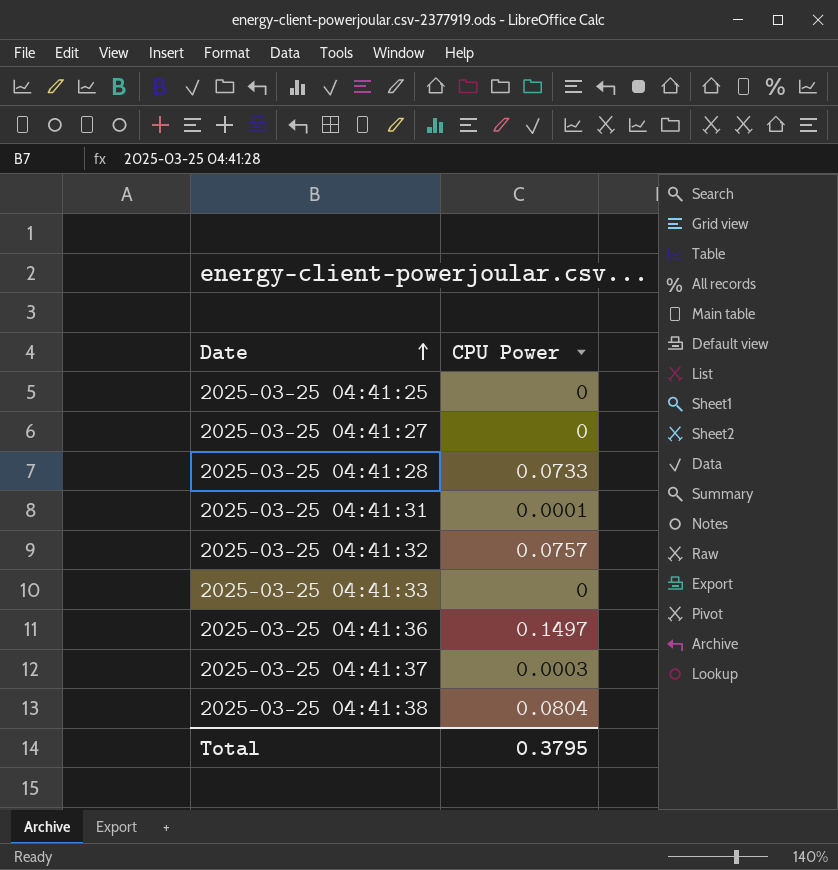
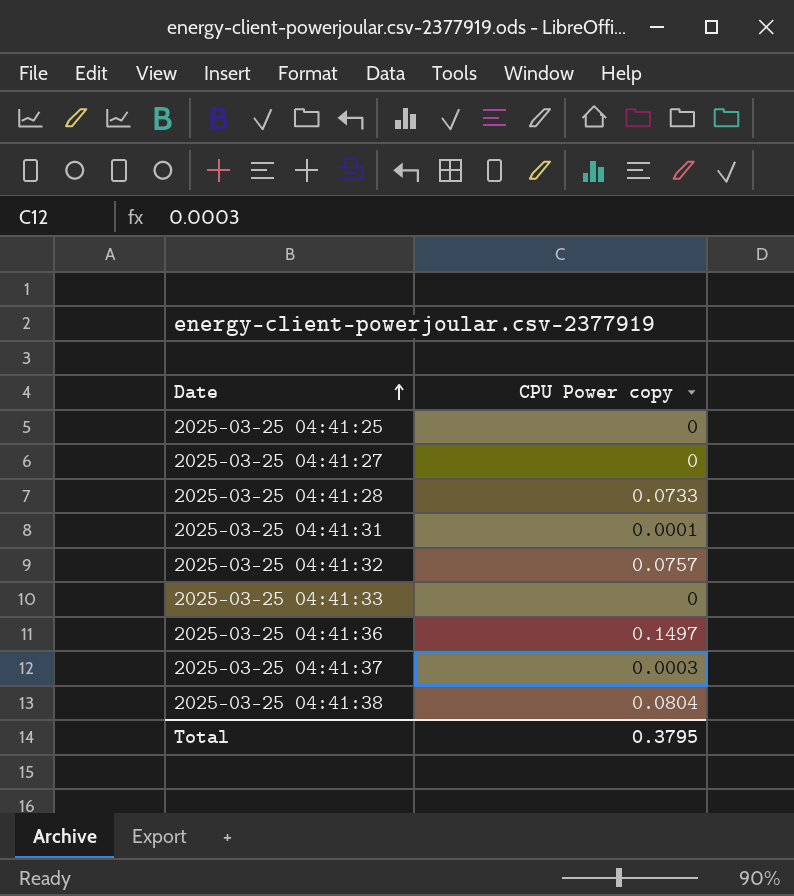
column name: CPU Power -> CPU Power copy

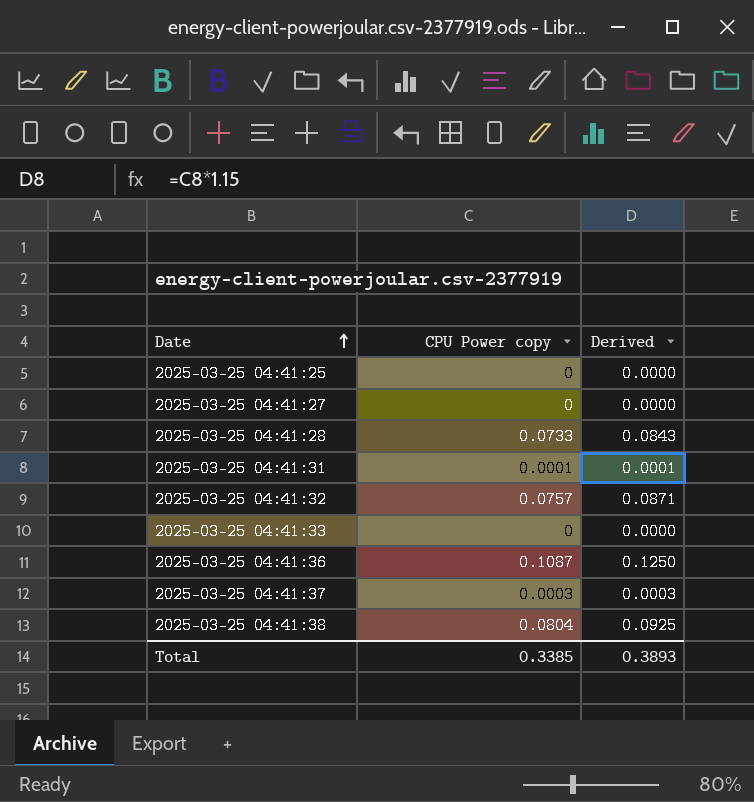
column Derived | formula: none -> [CPU Power copy] * 1.15
2025-03-25 04:41:36 | CPU Power copy: 0.1497 -> 0.1087
Total | CPU Power copy: 0.3795 -> 0.3385

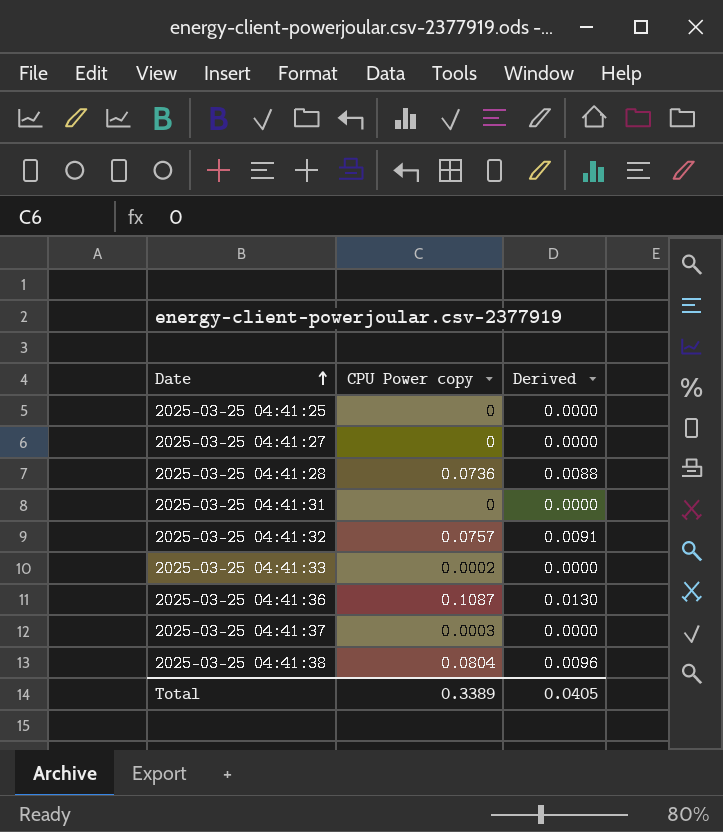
column Derived | formula: [CPU Power copy] * 1.15 -> [CPU Power copy] * 0.12
2025-03-25 04:41:28 | CPU Power copy: 0.0733 -> 0.0736
2025-03-25 04:41:31 | CPU Power copy: 0.0001 -> 0
2025-03-25 04:41:33 | CPU Power copy: 0 -> 0.0002
Total | CPU Power copy: 0.3385 -> 0.3389
Total | Derived: 0.3893 -> 0.0405

